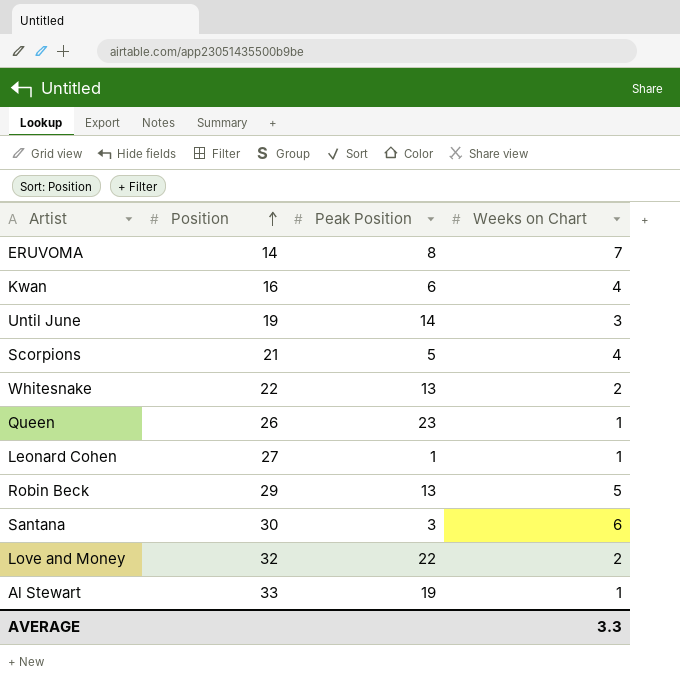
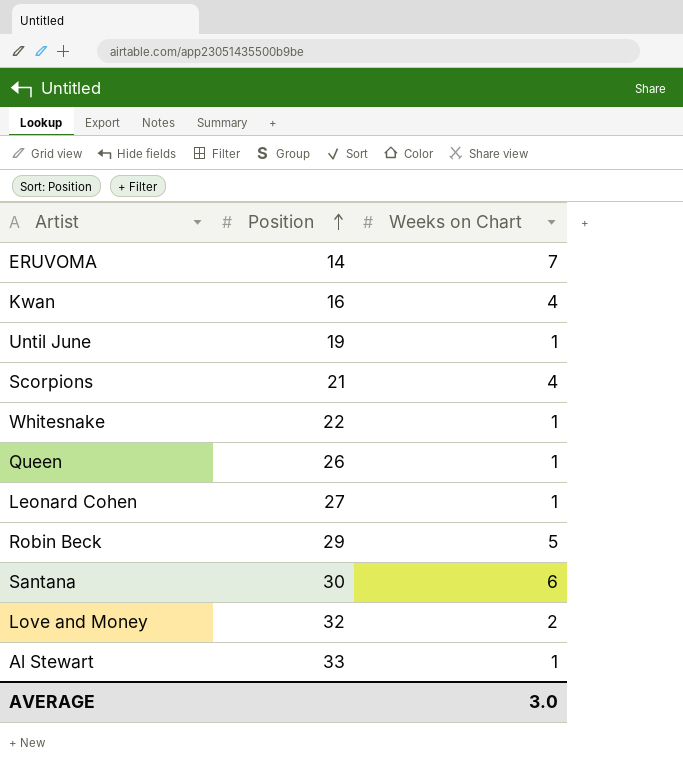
column Peak Position | position: 3 -> none
Until June | Weeks on Chart: 3 -> 1
Whitesnake | Weeks on Chart: 2 -> 1
AVERAGE | Weeks on Chart: 3.3 -> 3.0

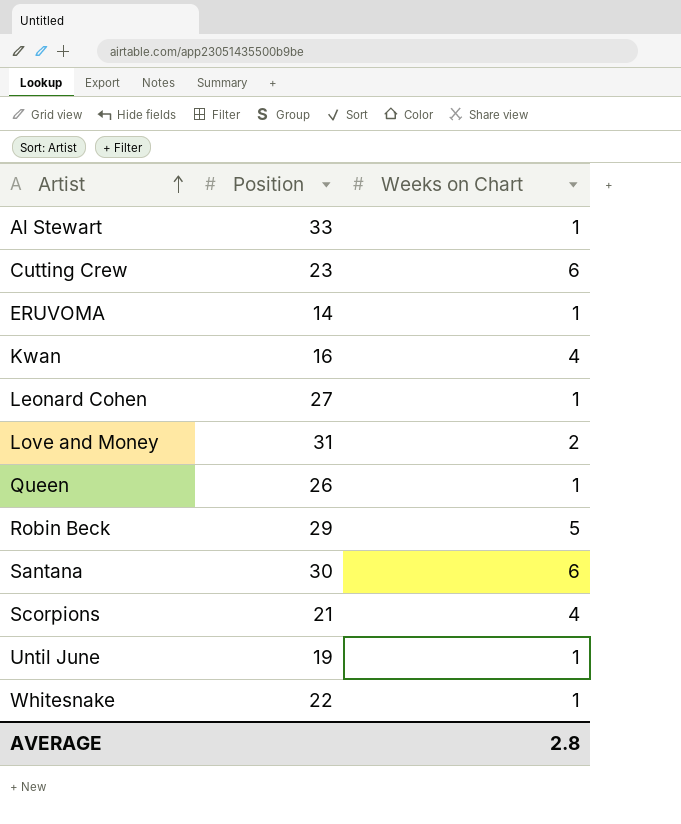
row order: Position ascending -> Artist ascending
row Cutting Crew: none -> 23 | 6
ERUVOMA | Weeks on Chart: 7 -> 1
Love and Money | Position: 32 -> 31
AVERAGE | Weeks on Chart: 3.0 -> 2.8

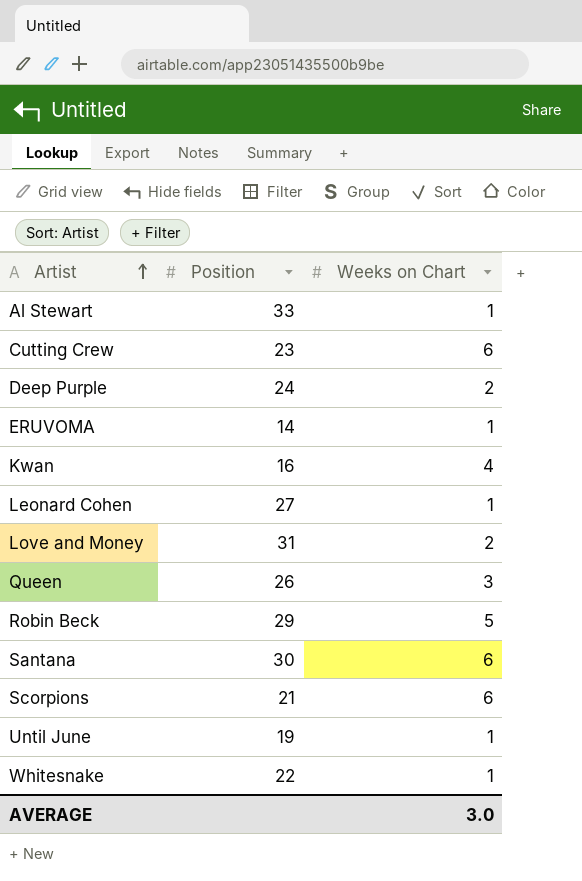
row Deep Purple: none -> 24 | 2
Queen | Weeks on Chart: 1 -> 3
Scorpions | Weeks on Chart: 4 -> 6
AVERAGE | Weeks on Chart: 2.8 -> 3.0

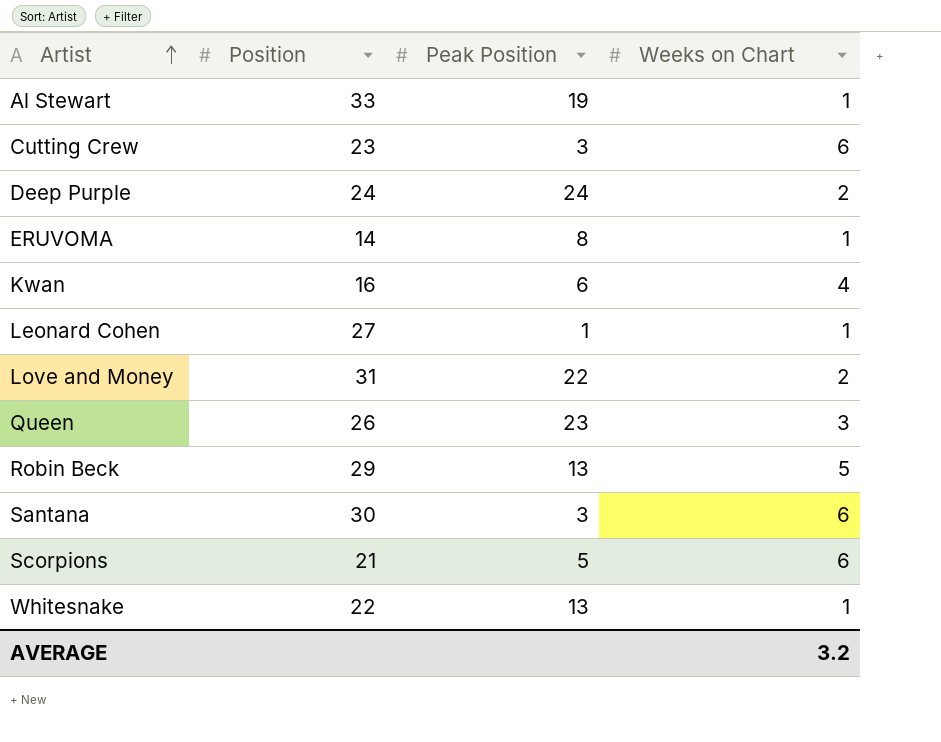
column Peak Position | position: none -> 3
row Until June: 19 | 1 -> none
AVERAGE | Weeks on Chart: 3.0 -> 3.2

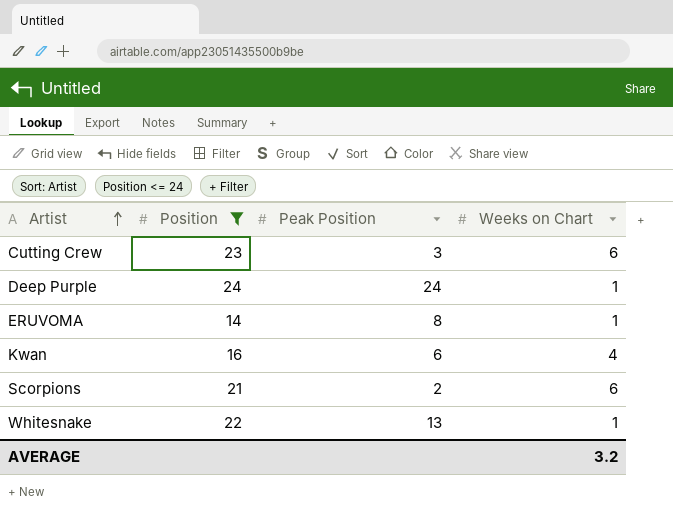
filter: none -> Position <= 24
Deep Purple | Weeks on Chart: 2 -> 1
Scorpions | Peak Position: 5 -> 2

